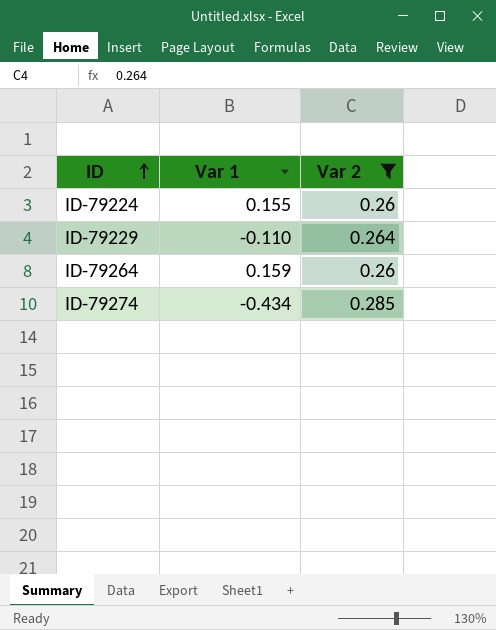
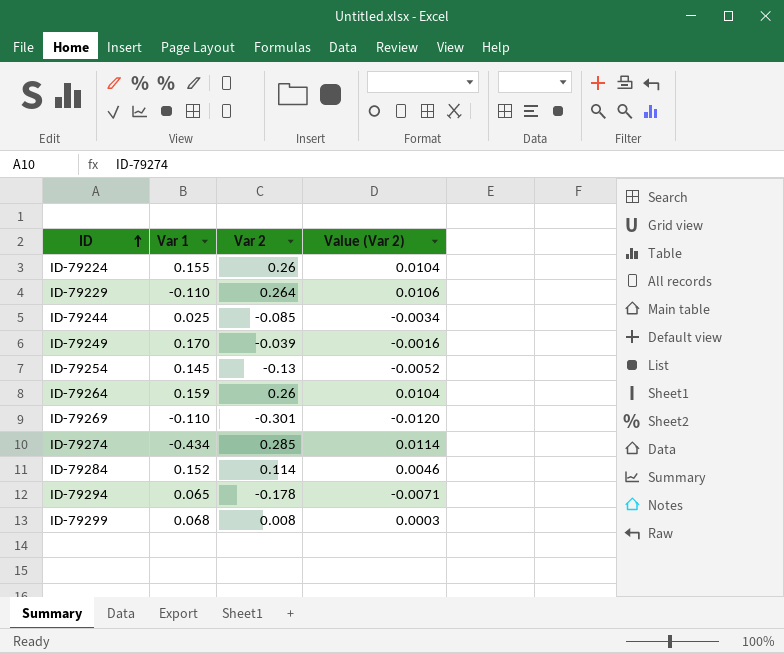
filter: Var 2 >= 0.26 -> none
column Value (Var 2) | formula: none -> [Var 2] * 0.04

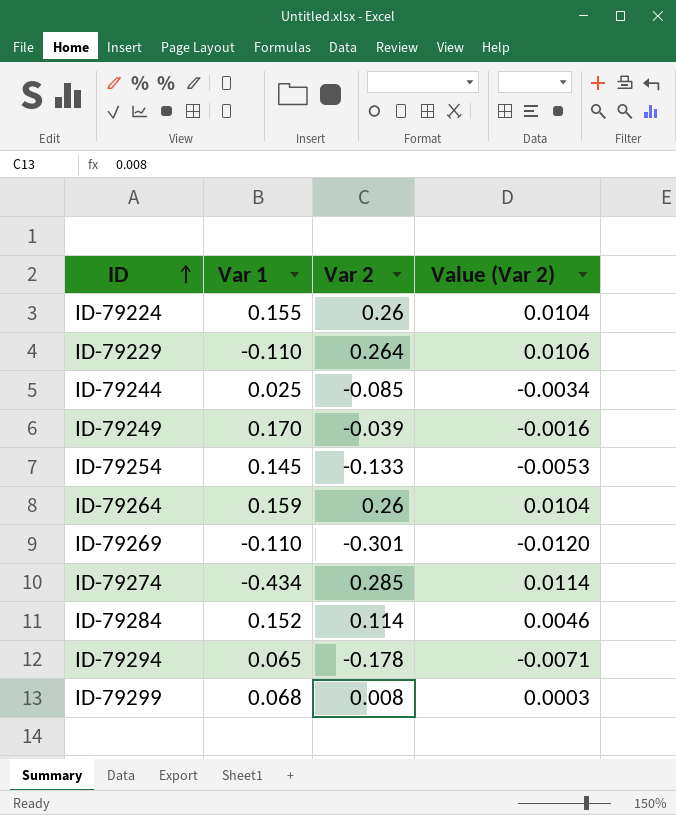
ID-79254 | Var 2: -0.13 -> -0.133
ID-79254 | Value (Var 2): -0.0052 -> -0.0053

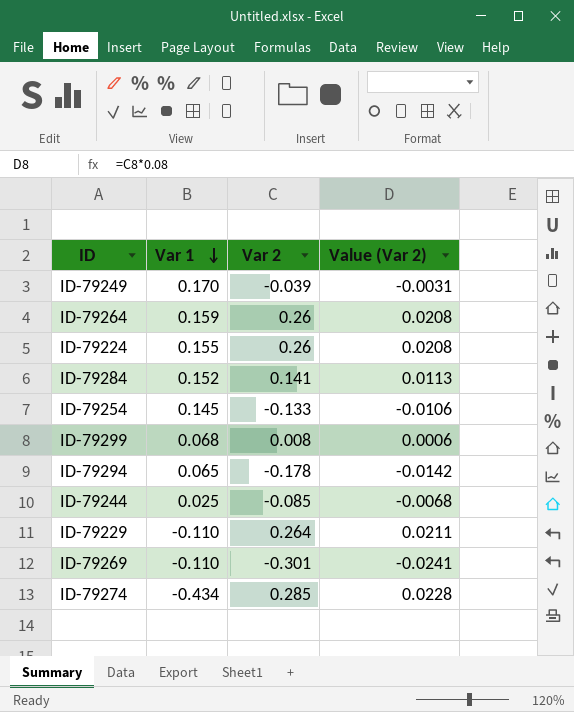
row order: ID ascending -> Var 1 descending
column Value (Var 2) | formula: [Var 2] * 0.04 -> [Var 2] * 0.08
ID-79284 | Var 2: 0.114 -> 0.141

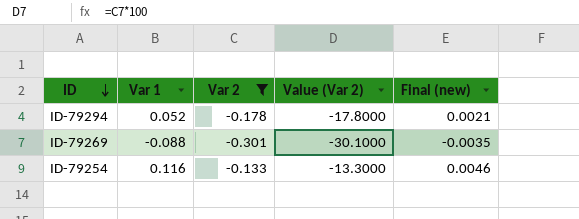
filter: none -> Var 2 <= -0.133
row order: Var 1 descending -> ID descending
column Value (Var 2) | formula: [Var 2] * 0.08 -> [Var 2] * 100
column Final (new) | formula: none -> [Var 1] * 0.04
ID-79294 | Var 1: 0.065 -> 0.052
ID-79269 | Var 1: -0.110 -> -0.088
ID-79254 | Var 1: 0.145 -> 0.116

